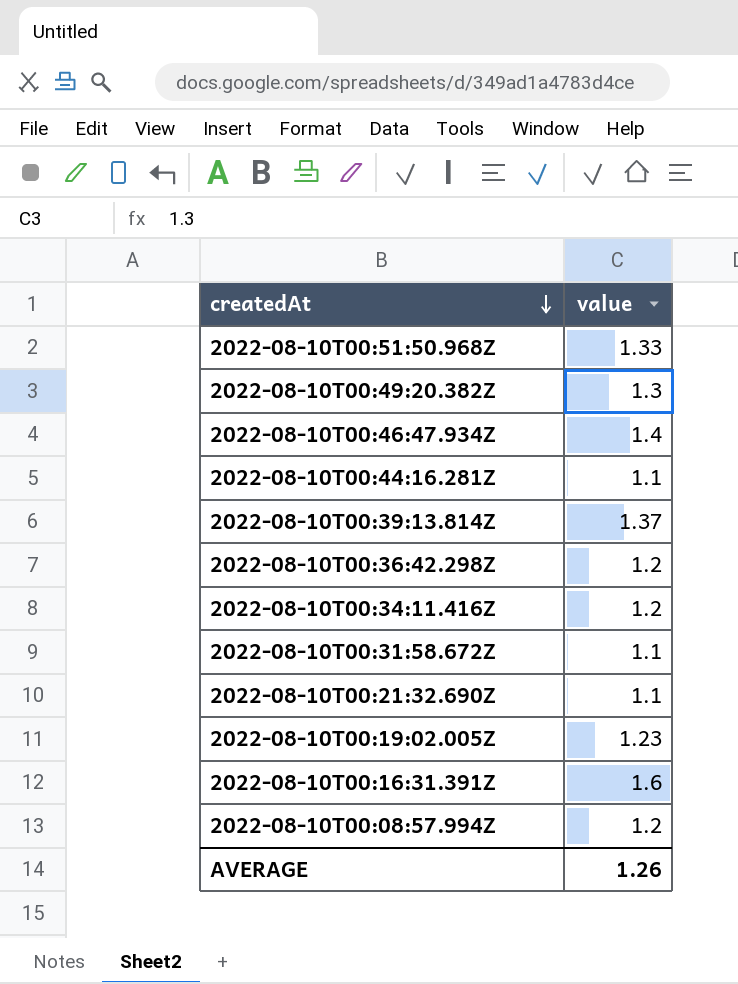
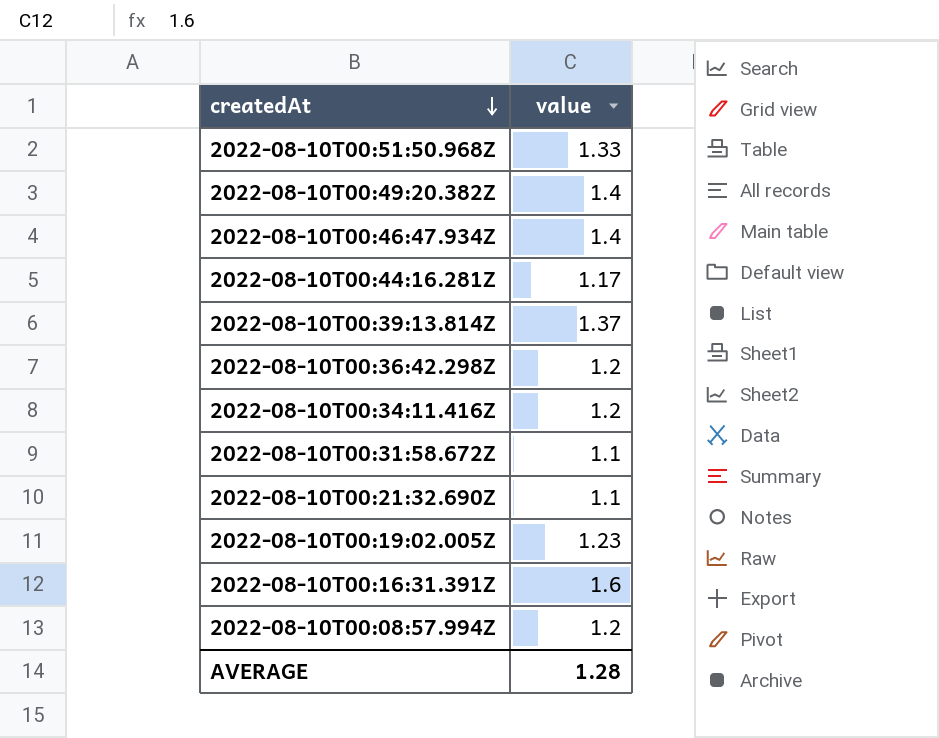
2022-08-10T00:49:20.382Z | value: 1.3 -> 1.4
2022-08-10T00:44:16.281Z | value: 1.1 -> 1.17
AVERAGE | value: 1.26 -> 1.28

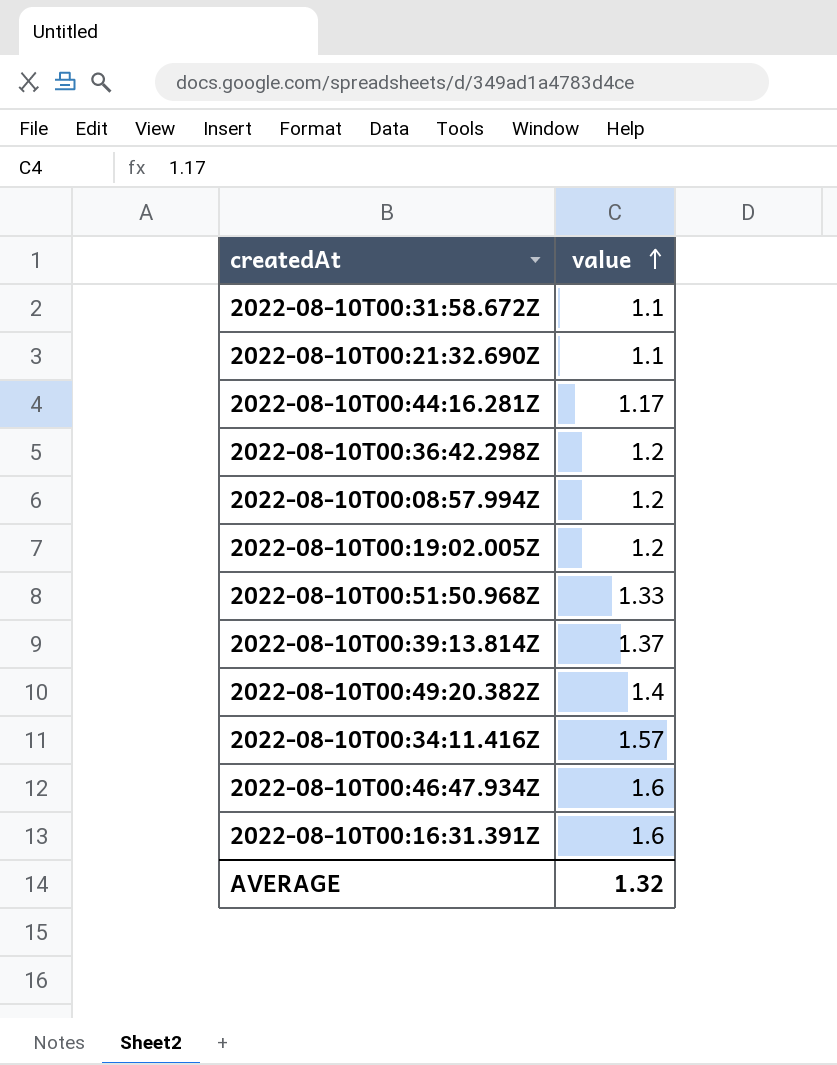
row order: createdAt descending -> value ascending
2022-08-10T00:19:02.005Z | value: 1.23 -> 1.2
2022-08-10T00:34:11.416Z | value: 1.2 -> 1.57
2022-08-10T00:46:47.934Z | value: 1.4 -> 1.6
AVERAGE | value: 1.28 -> 1.32

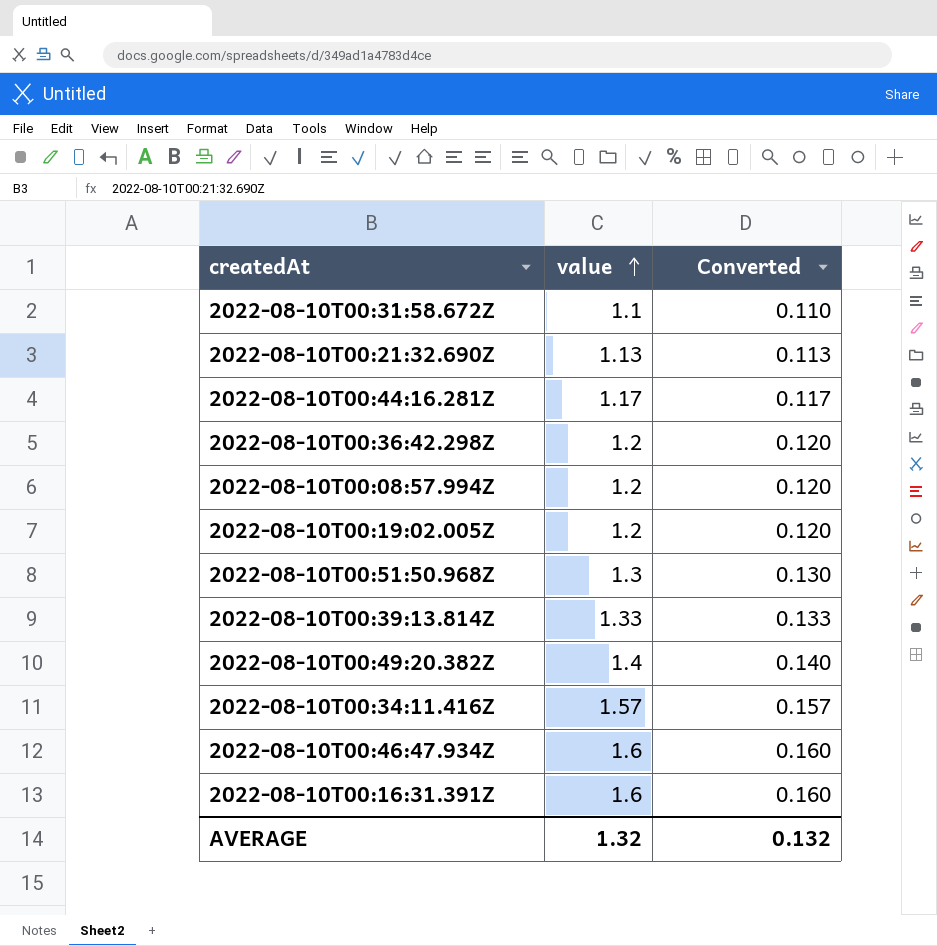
column Converted | formula: none -> [value] * 0.1
2022-08-10T00:21:32.690Z | value: 1.1 -> 1.13
2022-08-10T00:51:50.968Z | value: 1.33 -> 1.3
2022-08-10T00:39:13.814Z | value: 1.37 -> 1.33

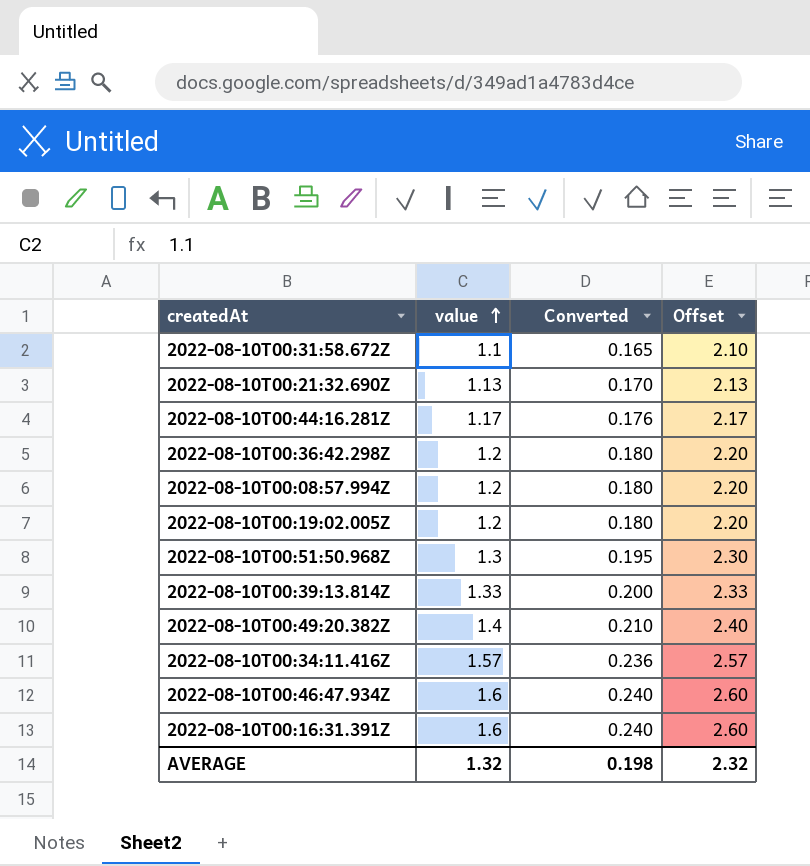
column Converted | formula: [value] * 0.1 -> [value] * 0.15
column Offset | formula: none -> [value] + 1
AVERAGE | Converted: 0.132 -> 0.198

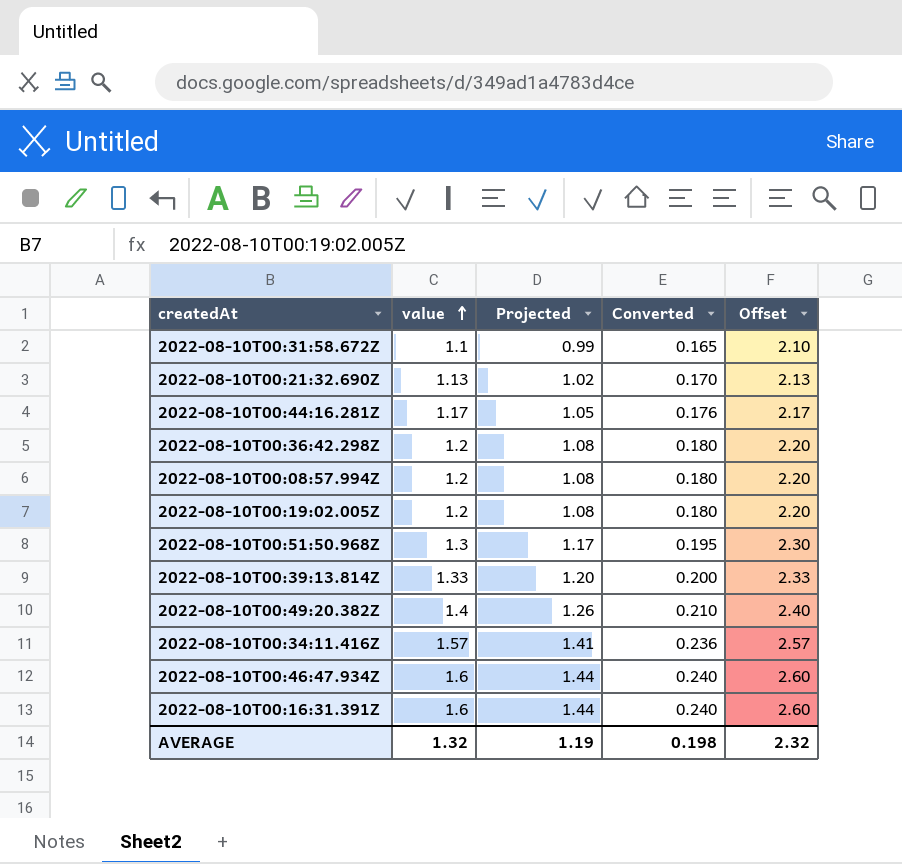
column Projected | formula: none -> [value] * 0.9

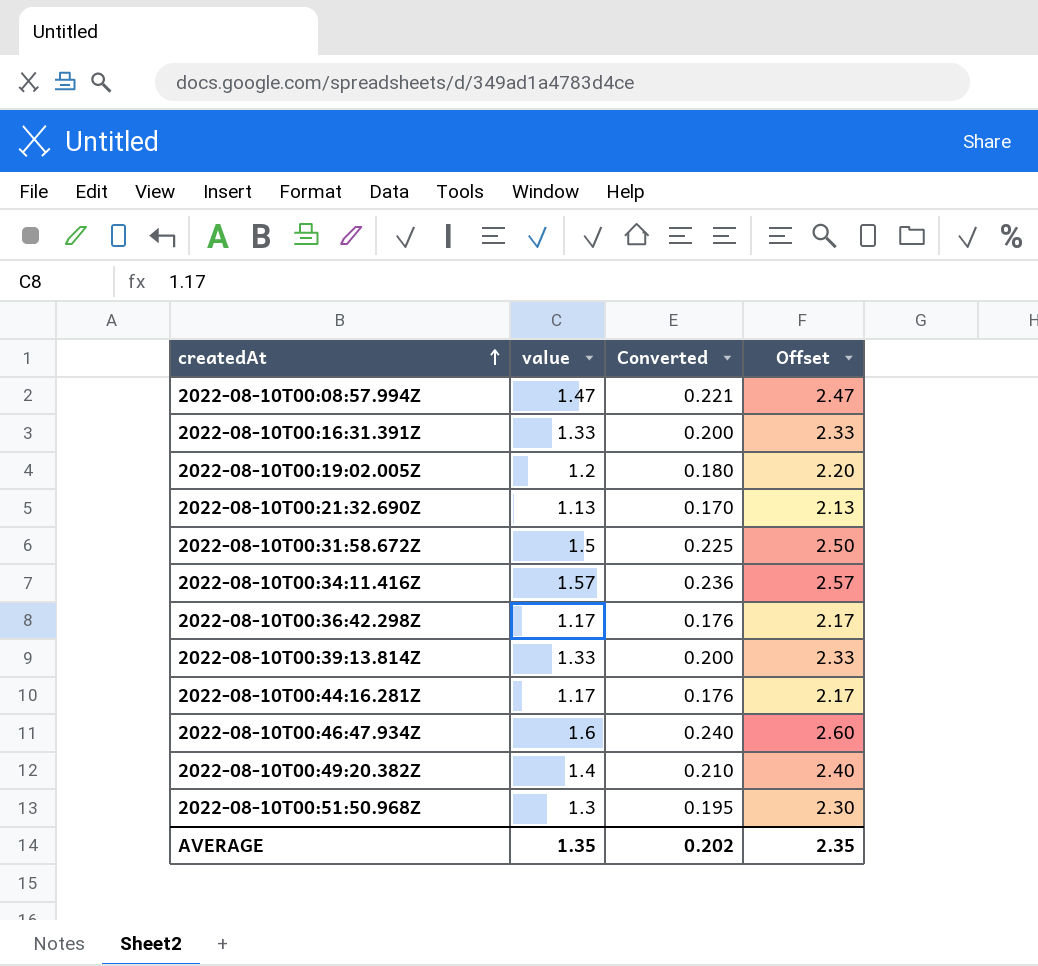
row order: value ascending -> createdAt ascending
column Projected | formula: [value] * 0.9 -> none
2022-08-10T00:08:57.994Z | value: 1.2 -> 1.47
2022-08-10T00:08:57.994Z | Converted: 0.180 -> 0.221
2022-08-10T00:08:57.994Z | Offset: 2.20 -> 2.47
2022-08-10T00:16:31.391Z | value: 1.6 -> 1.33
2022-08-10T00:16:31.391Z | Converted: 0.240 -> 0.200
2022-08-10T00:16:31.391Z | Offset: 2.60 -> 2.33
2022-08-10T00:31:58.672Z | value: 1.1 -> 1.5
2022-08-10T00:31:58.672Z | Converted: 0.165 -> 0.225
2022-08-10T00:31:58.672Z | Offset: 2.10 -> 2.50
2022-08-10T00:36:42.298Z | value: 1.2 -> 1.17
2022-08-10T00:36:42.298Z | Converted: 0.180 -> 0.176
2022-08-10T00:36:42.298Z | Offset: 2.20 -> 2.17
AVERAGE | value: 1.32 -> 1.35
AVERAGE | Converted: 0.198 -> 0.202
AVERAGE | Offset: 2.32 -> 2.35

